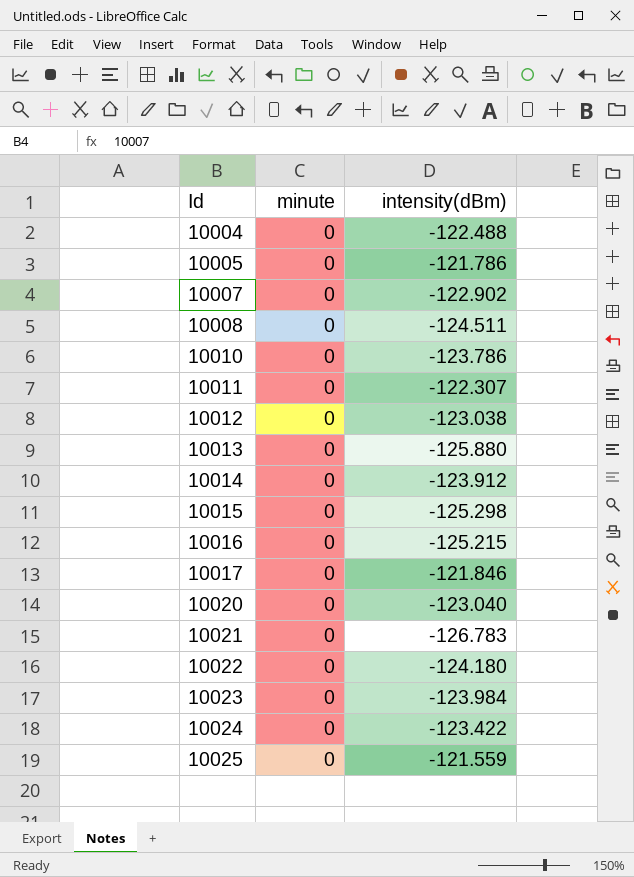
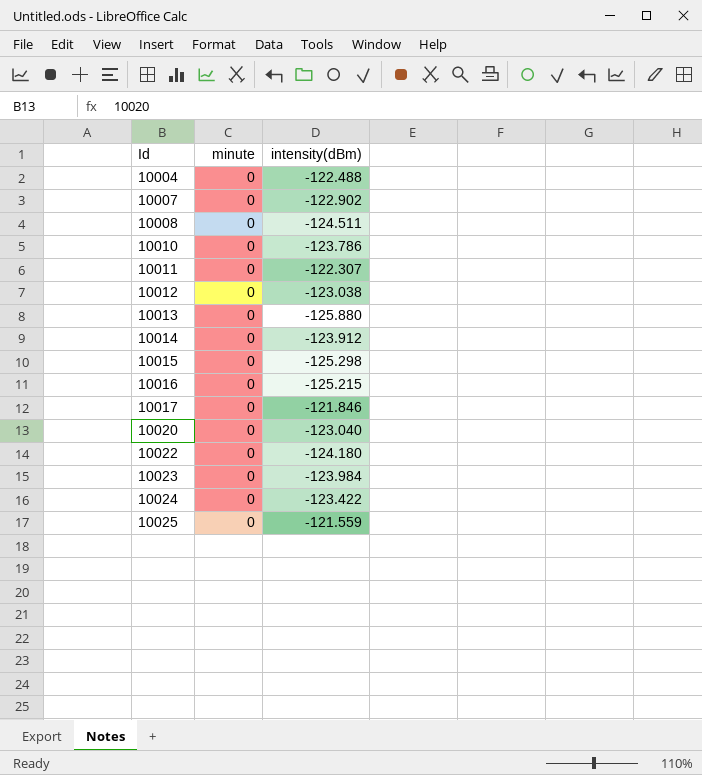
row 10005: 0 | -121.786 -> none
row 10021: 0 | -126.783 -> none

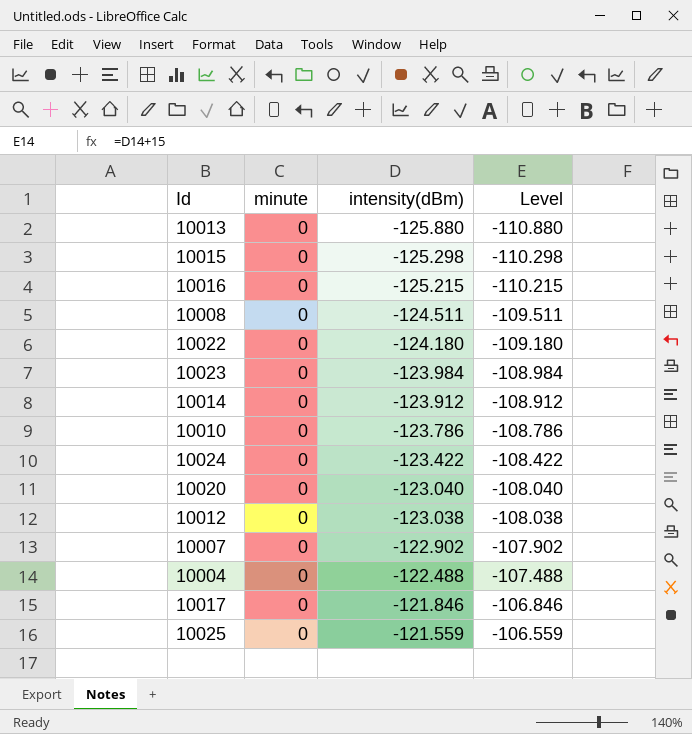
row order: Id ascending -> intensity(dBm) ascending
column Level | formula: none -> [intensity(dBm)] + 15
row 10011: 0 | -122.307 -> none

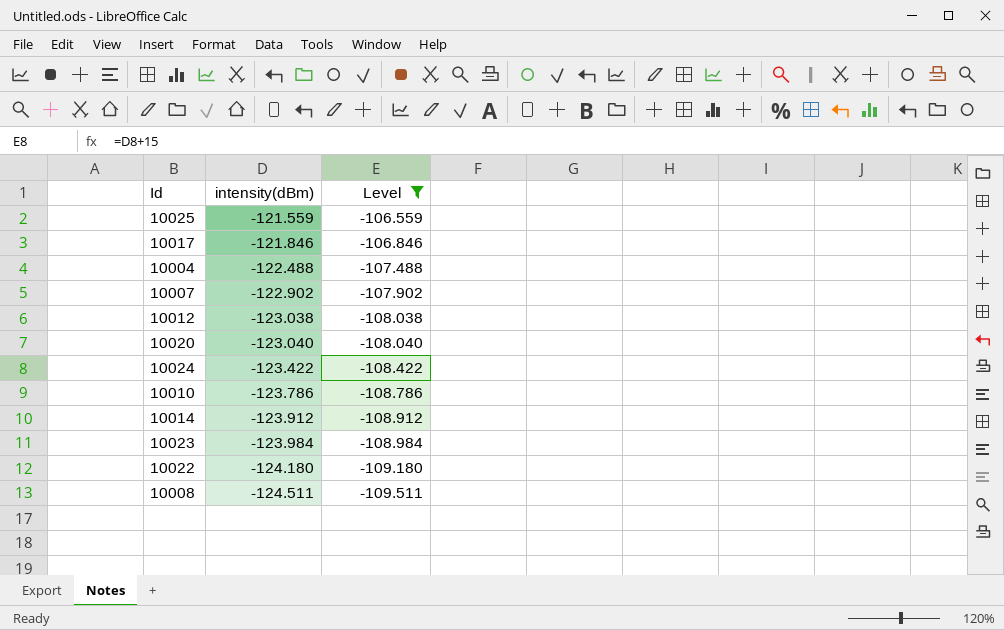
filter: none -> Level >= -109.511
row order: intensity(dBm) ascending -> intensity(dBm) descending
column minute | position: 2 -> none

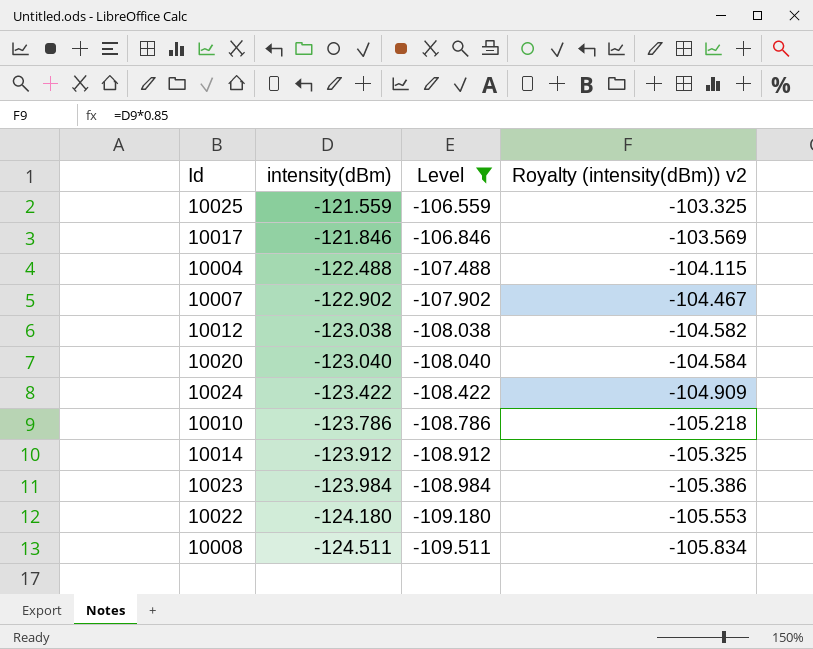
column Royalty (intensity(dBm)) v2 | formula: none -> [intensity(dBm)] * 0.85

